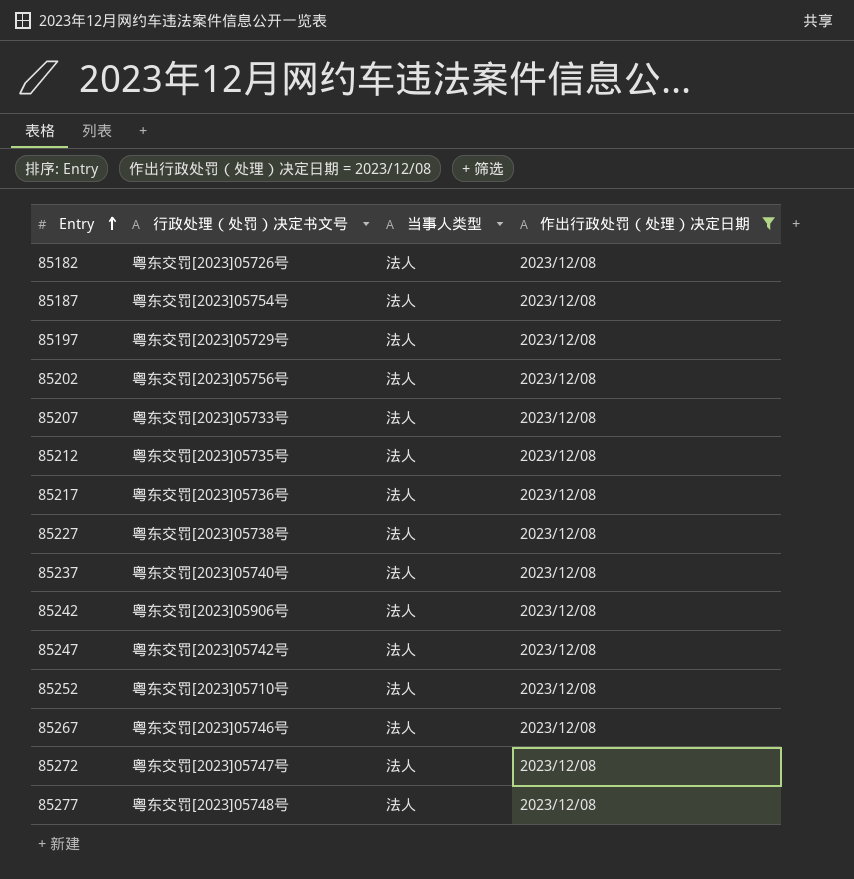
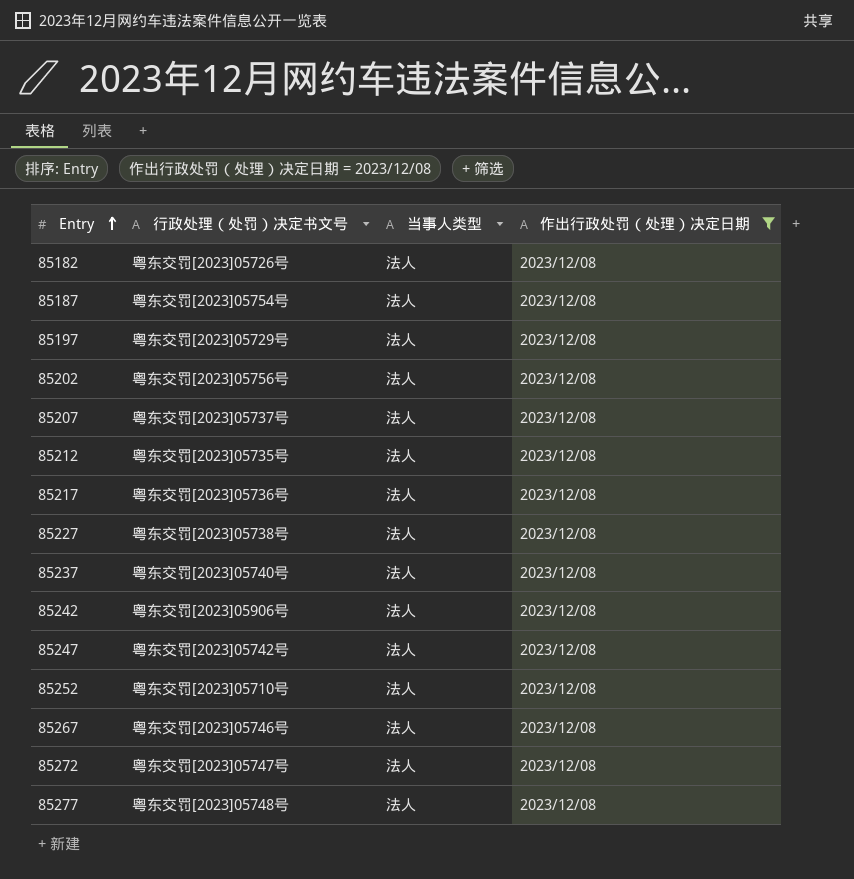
85207 | 行政处理（处罚）决定书文号: 粤东交罚[2023]05733号 -> 粤东交罚[2023]05737号

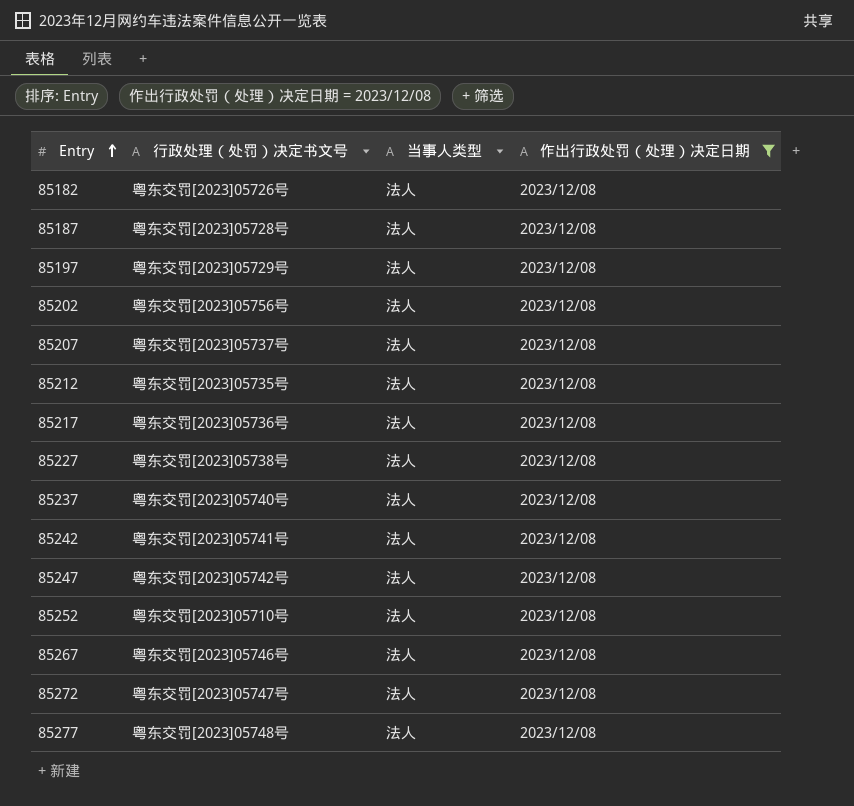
85187 | 行政处理（处罚）决定书文号: 粤东交罚[2023]05754号 -> 粤东交罚[2023]05728号
85242 | 行政处理（处罚）决定书文号: 粤东交罚[2023]05906号 -> 粤东交罚[2023]05741号

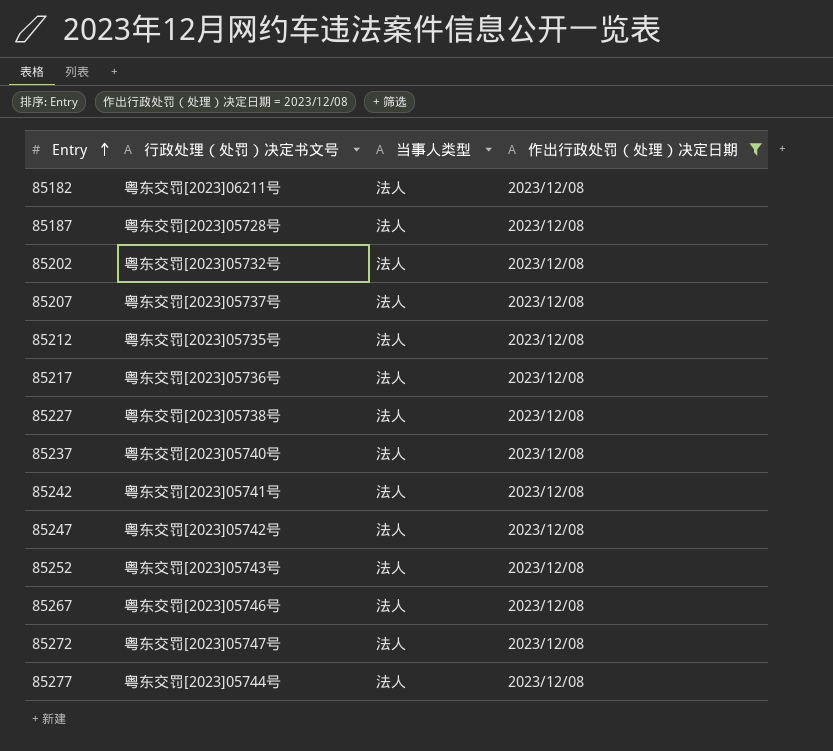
row 85197: 粤东交罚[2023]05729号 | 法人 | 2023/12/08 -> none
85182 | 行政处理（处罚）决定书文号: 粤东交罚[2023]05726号 -> 粤东交罚[2023]06211号
85202 | 行政处理（处罚）决定书文号: 粤东交罚[2023]05756号 -> 粤东交罚[2023]05732号
85252 | 行政处理（处罚）决定书文号: 粤东交罚[2023]05710号 -> 粤东交罚[2023]05743号
85277 | 行政处理（处罚）决定书文号: 粤东交罚[2023]05748号 -> 粤东交罚[2023]05744号

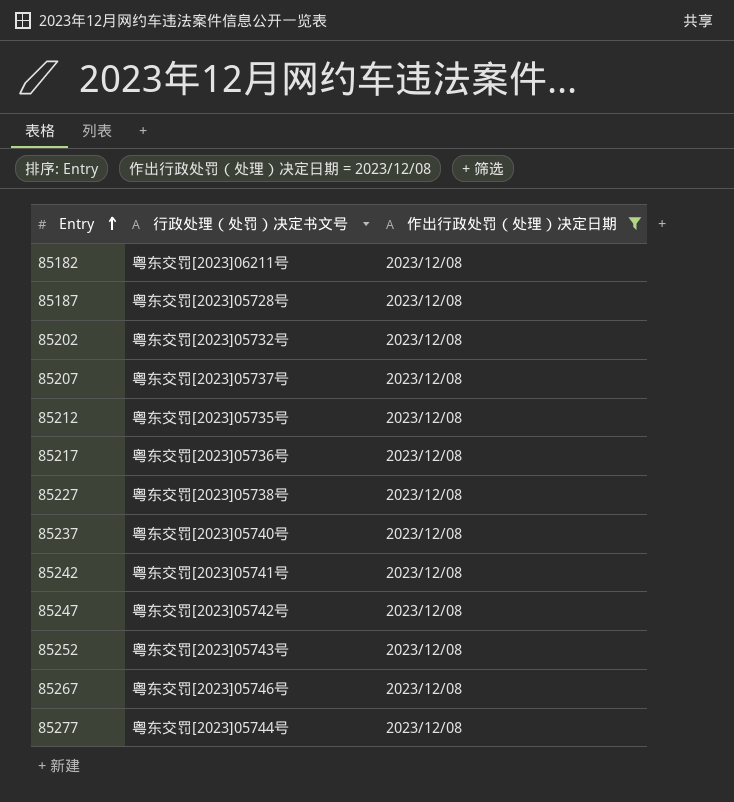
column 当事人类型 | position: 3 -> none
row 85272: 粤东交罚[2023]05747号 | 法人 | 2023/12/08 -> none

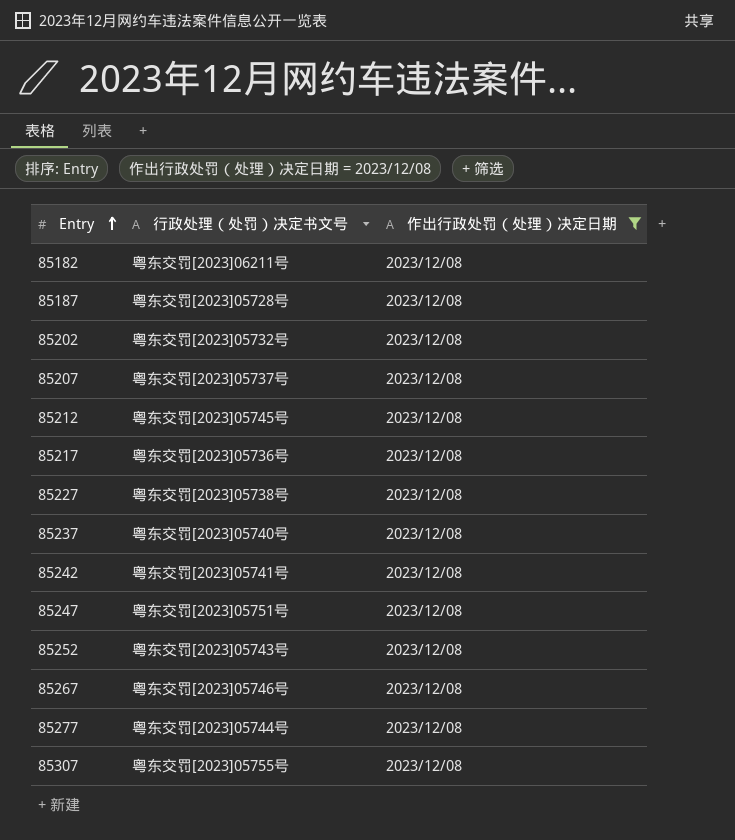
85212 | 行政处理（处罚）决定书文号: 粤东交罚[2023]05735号 -> 粤东交罚[2023]05745号
85247 | 行政处理（处罚）决定书文号: 粤东交罚[2023]05742号 -> 粤东交罚[2023]05751号
row 85307: none -> 粤东交罚[2023]05755号 | 2023/12/08

